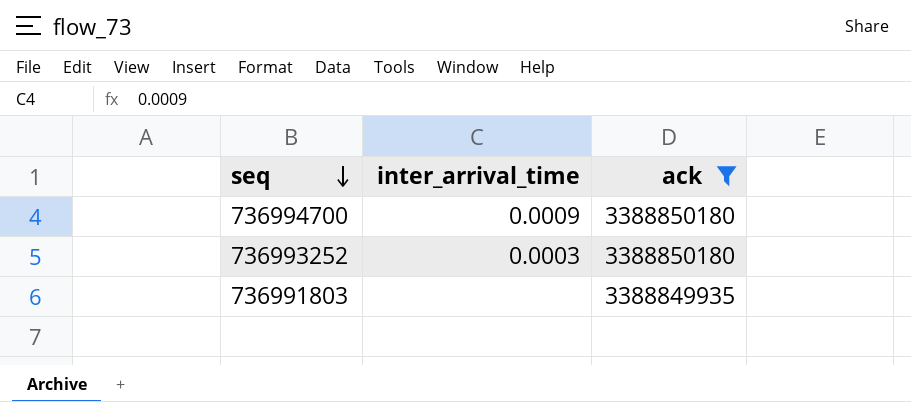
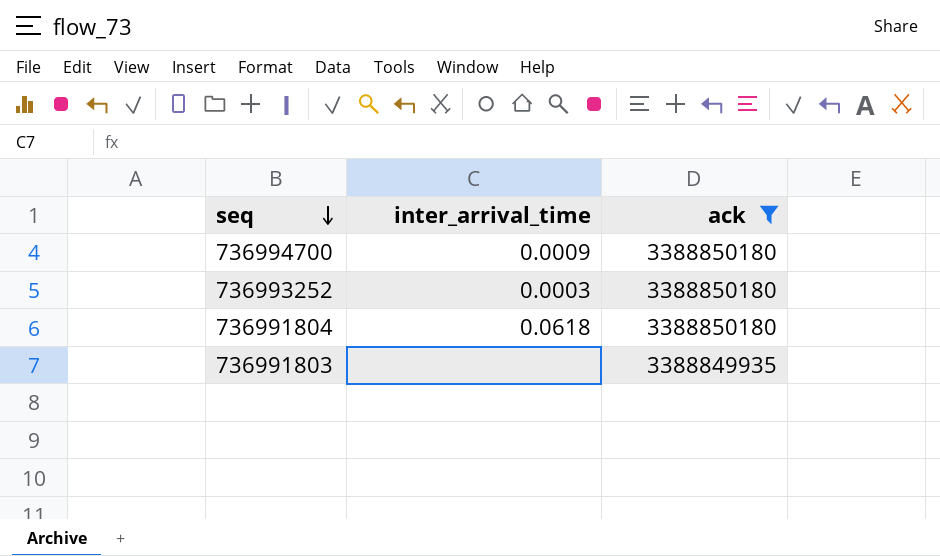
row 736991804: none -> 0.0618 | 3388850180

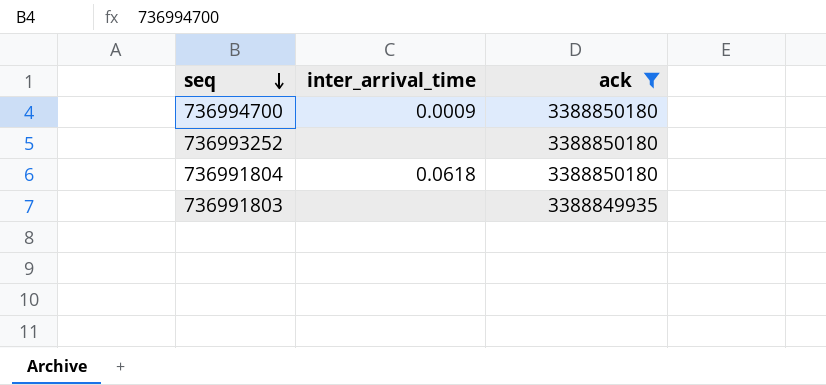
736993252 | inter_arrival_time: 0.0003 -> none

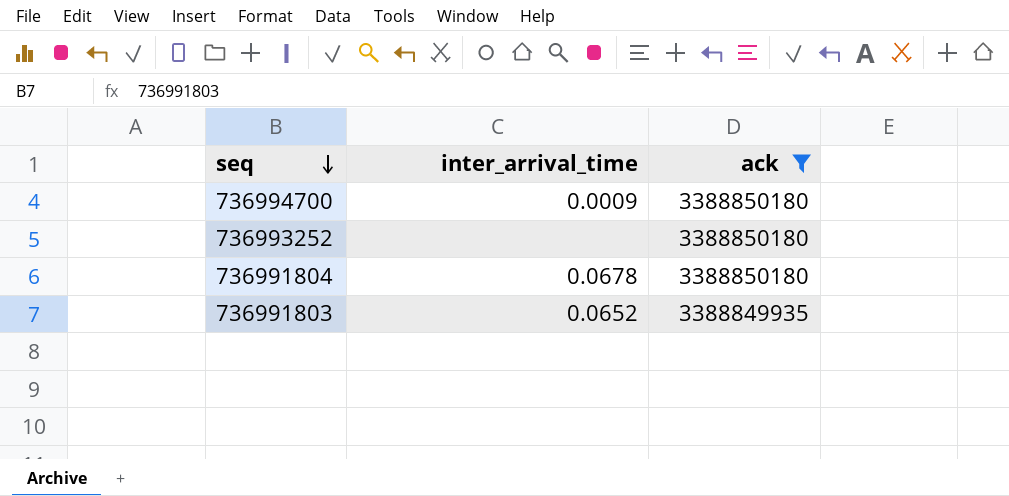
736991804 | inter_arrival_time: 0.0618 -> 0.0678
736991803 | inter_arrival_time: none -> 0.0652

